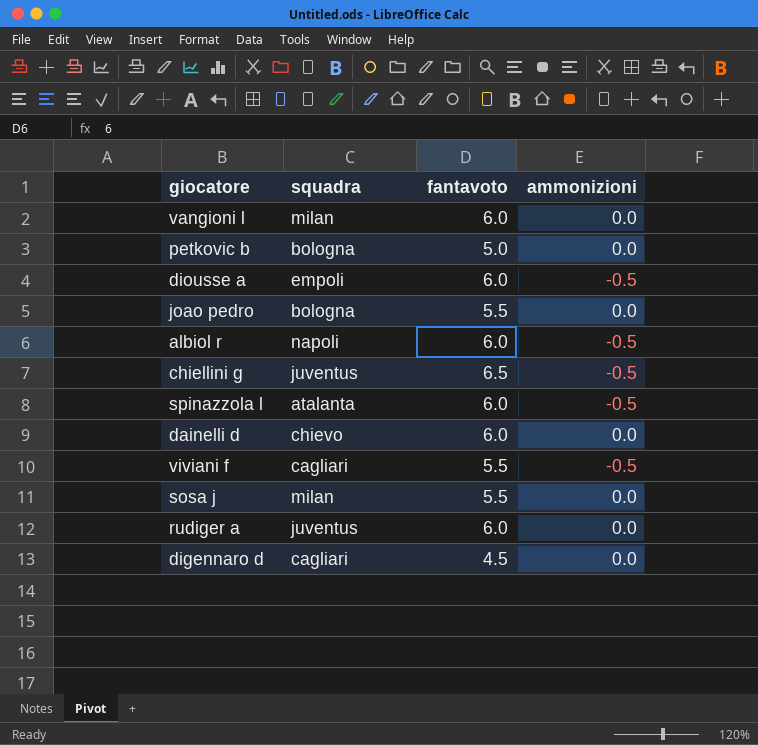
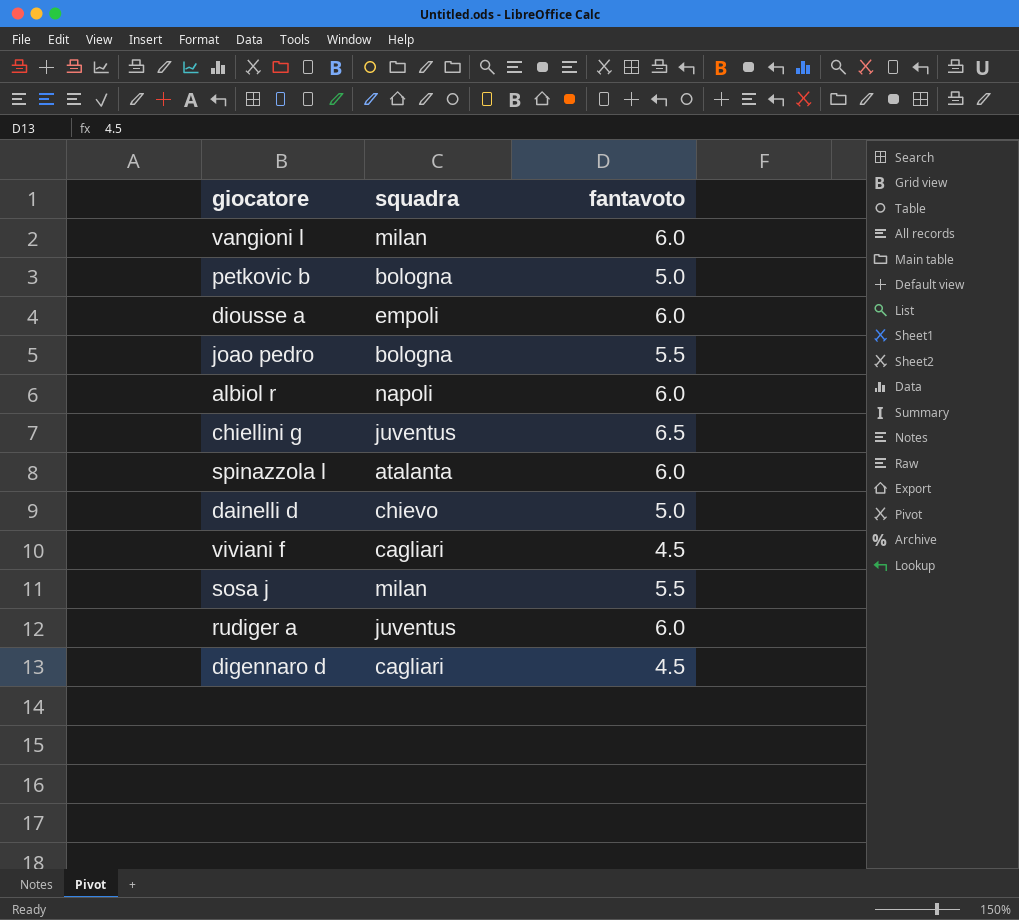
column ammonizioni | position: 4 -> none
dainelli d | fantavoto: 6.0 -> 5.0
viviani f | fantavoto: 5.5 -> 4.5

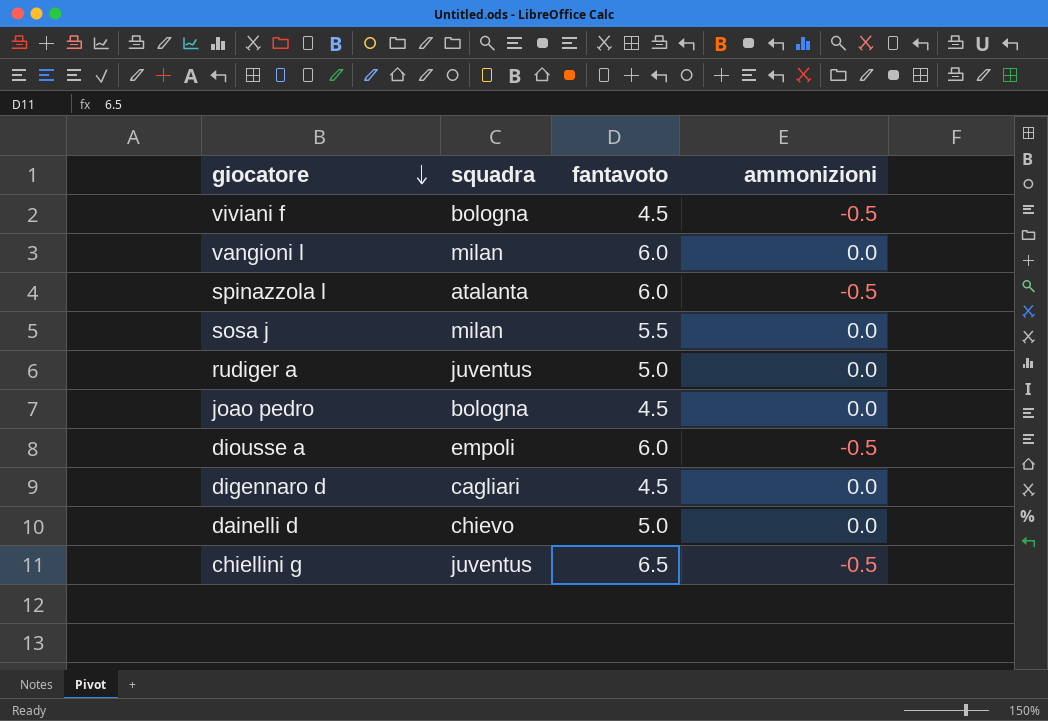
row order: none -> giocatore descending
column ammonizioni | position: none -> 4
row petkovic b: bologna | 5.0 -> none
row albiol r: napoli | 6.0 -> none
viviani f | squadra: cagliari -> bologna
rudiger a | fantavoto: 6.0 -> 5.0
joao pedro | fantavoto: 5.5 -> 4.5

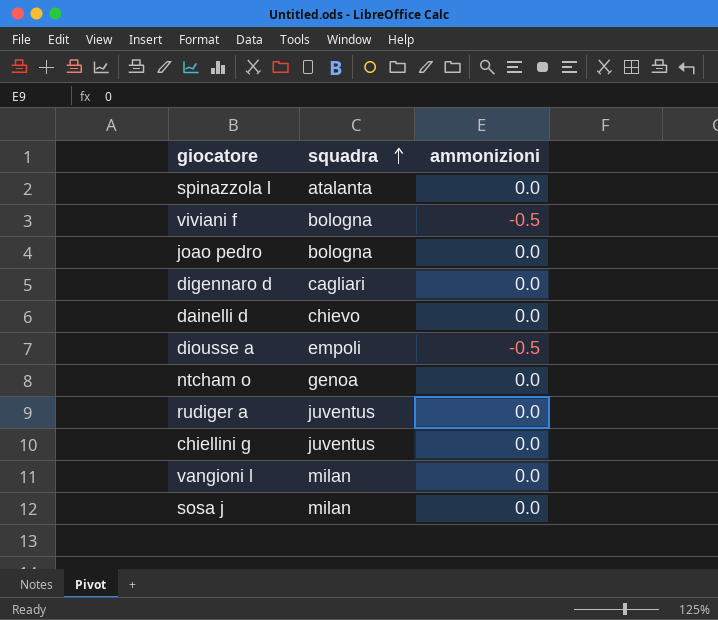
row order: giocatore descending -> squadra ascending
column fantavoto | position: 3 -> none
spinazzola l | ammonizioni: -0.5 -> 0.0
row ntcham o: none -> genoa | 0.0
chiellini g | ammonizioni: -0.5 -> 0.0

